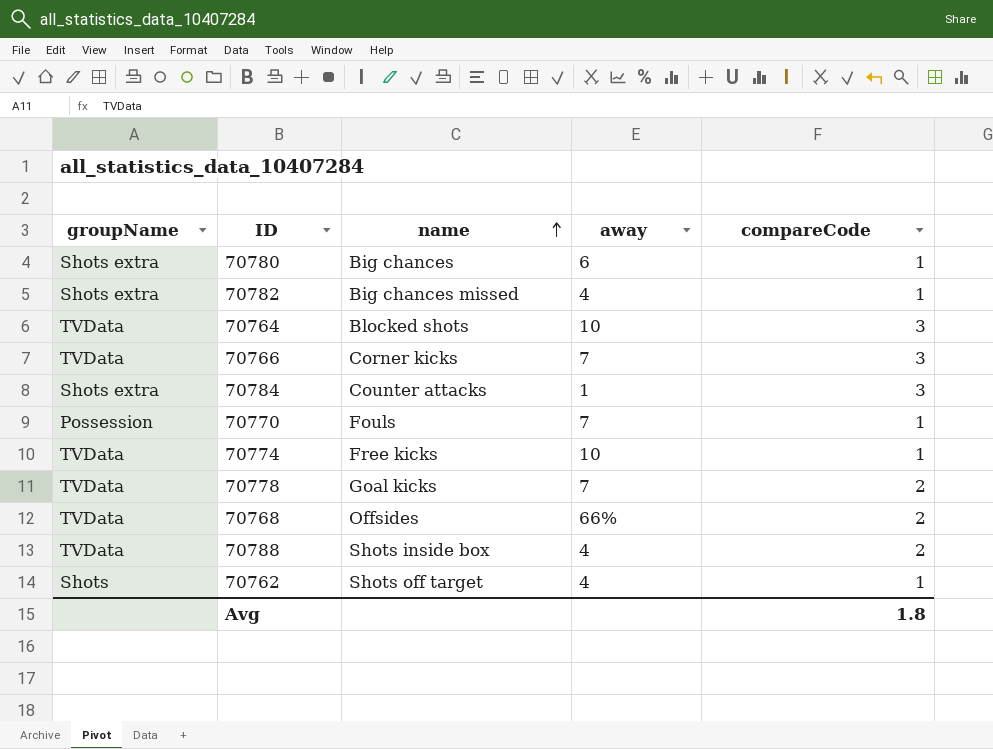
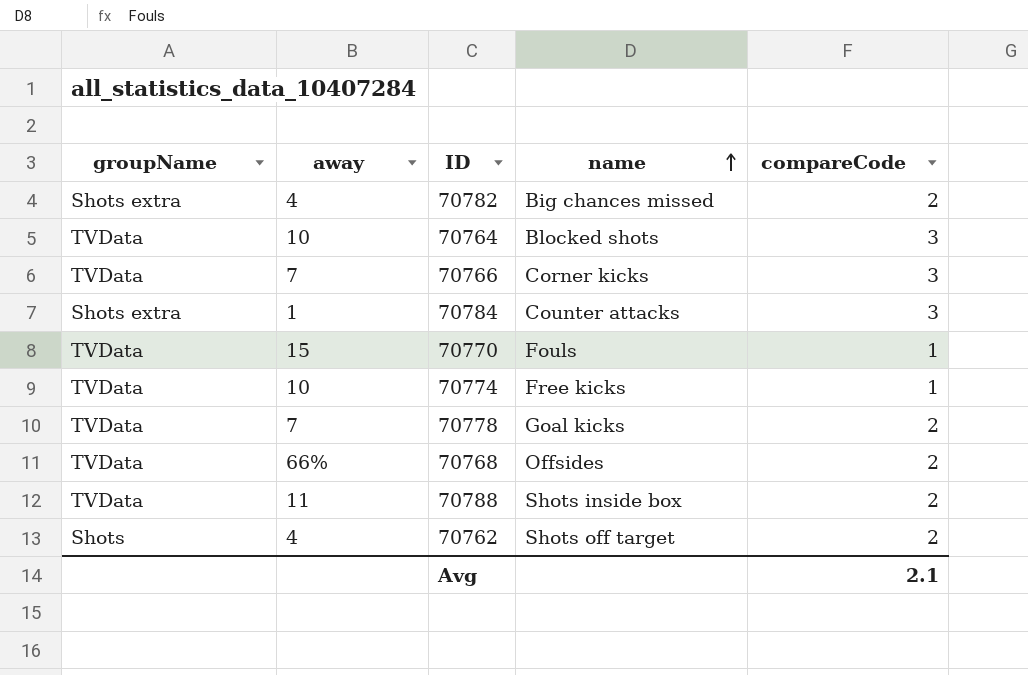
column away | position: 4 -> 2
row 70780: Shots extra | Big chances | 6 | 1 -> none
70782 | compareCode: 1 -> 2
70770 | groupName: Possession -> TVData
70770 | away: 7 -> 15
70788 | away: 4 -> 11
70762 | compareCode: 1 -> 2
Avg | compareCode: 1.8 -> 2.1

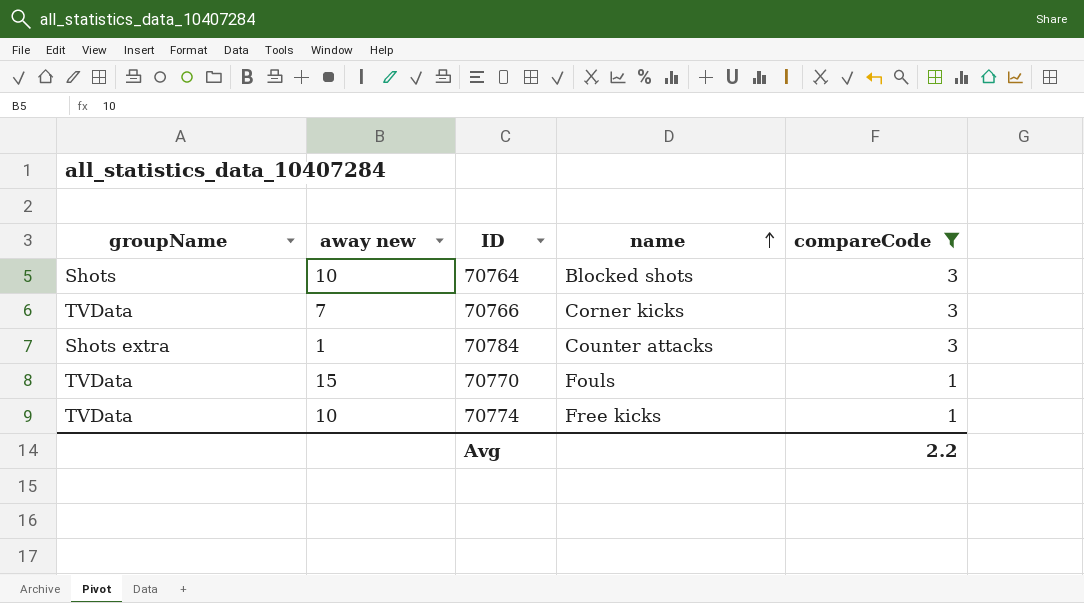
filter: none -> compareCode != 2
column name: away -> away new
70764 | groupName: TVData -> Shots
Avg | compareCode: 2.1 -> 2.2

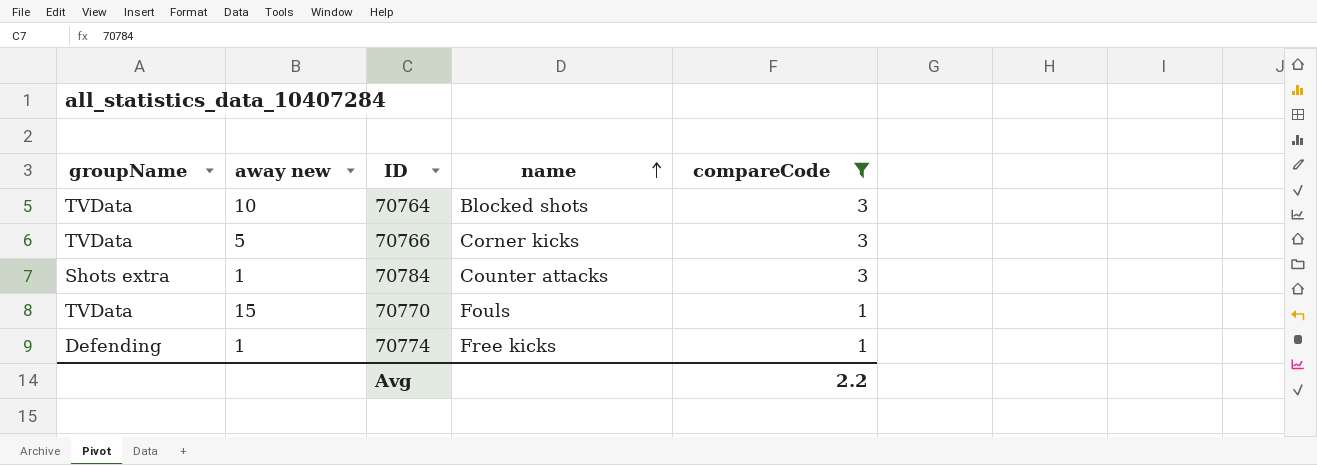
70764 | groupName: Shots -> TVData
70766 | away new: 7 -> 5
70774 | groupName: TVData -> Defending
70774 | away new: 10 -> 1

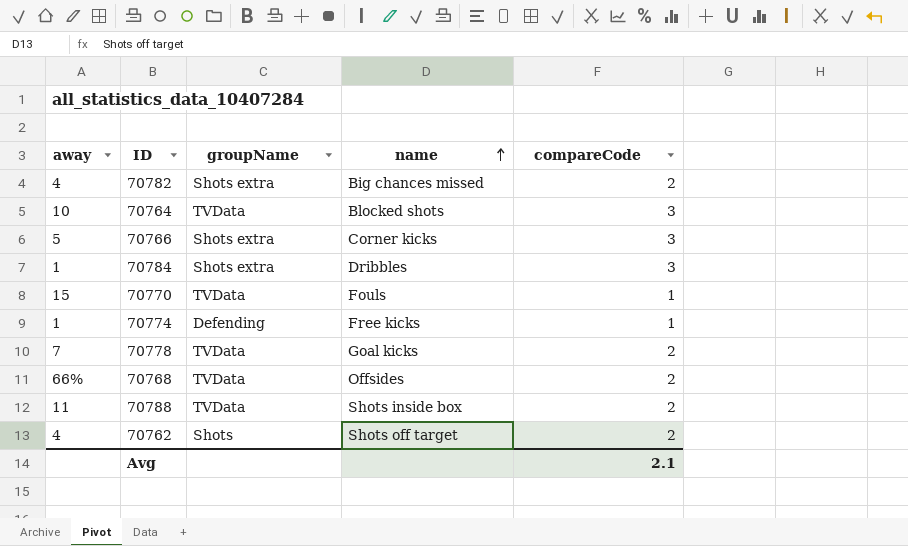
filter: compareCode != 2 -> none
column name: away new -> away
column groupName | position: 1 -> 3
70766 | groupName: TVData -> Shots extra
70784 | name: Counter attacks -> Dribbles
Avg | compareCode: 2.2 -> 2.1

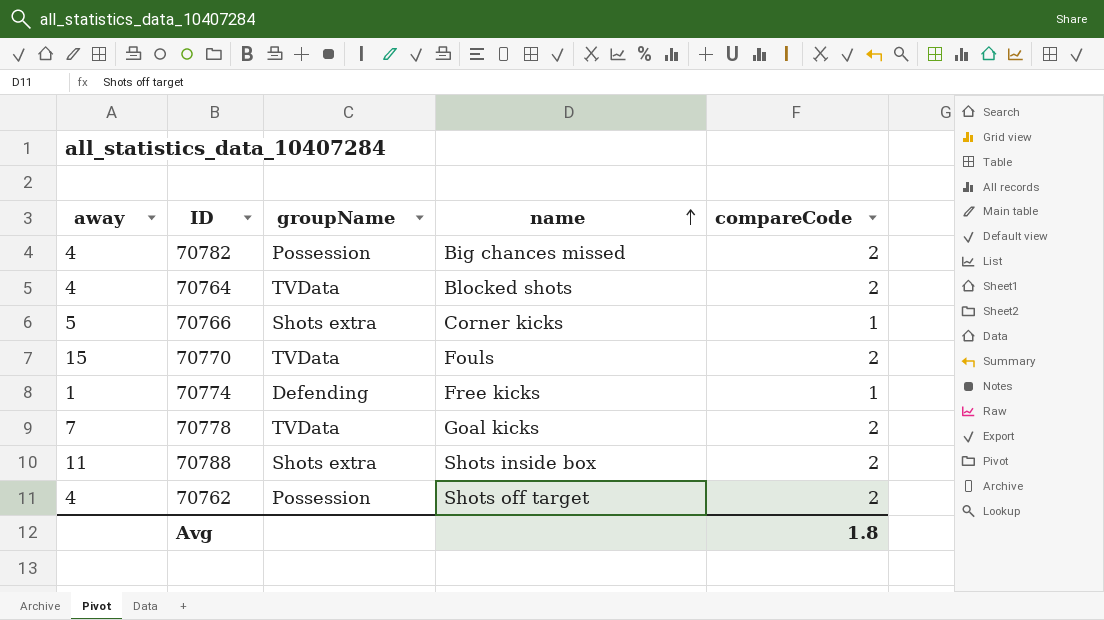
row 70784: 1 | Shots extra | Dribbles | 3 -> none
row 70768: 66% | TVData | Offsides | 2 -> none
70782 | groupName: Shots extra -> Possession
70764 | away: 10 -> 4
70764 | compareCode: 3 -> 2
70766 | compareCode: 3 -> 1
70770 | compareCode: 1 -> 2
70788 | groupName: TVData -> Shots extra
70762 | groupName: Shots -> Possession
Avg | compareCode: 2.1 -> 1.8

